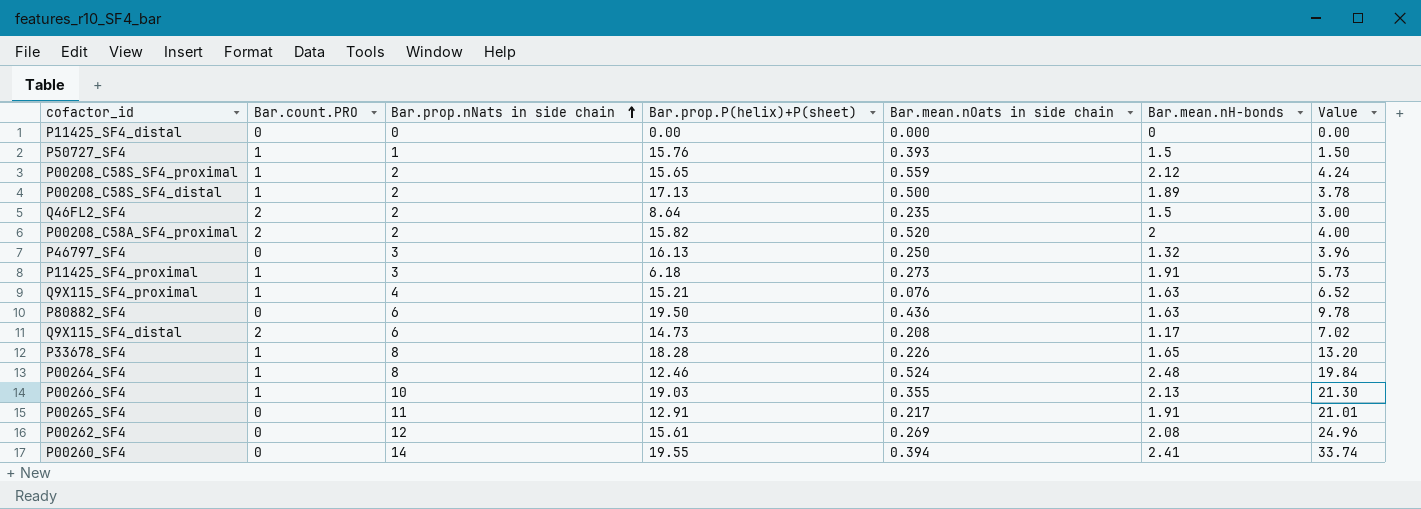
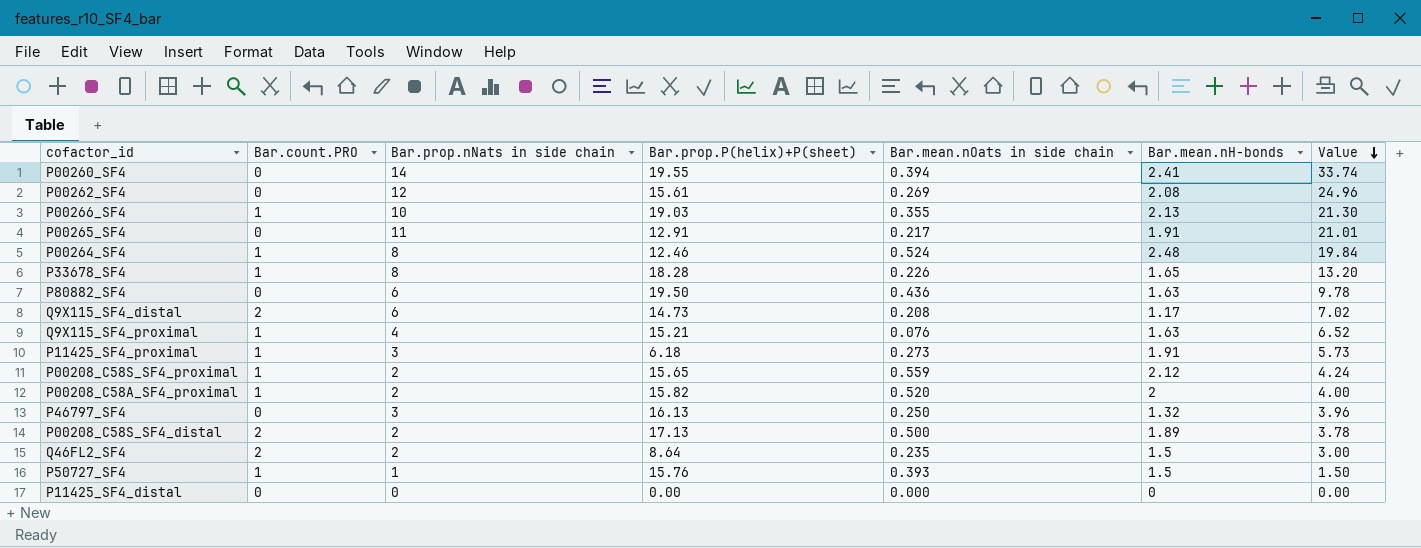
row order: Bar.prop.nNats in side chain ascending -> Value descending
P00208_C58A_SF4_proximal | Bar.count.PRO: 2 -> 1
P00208_C58S_SF4_distal | Bar.count.PRO: 1 -> 2

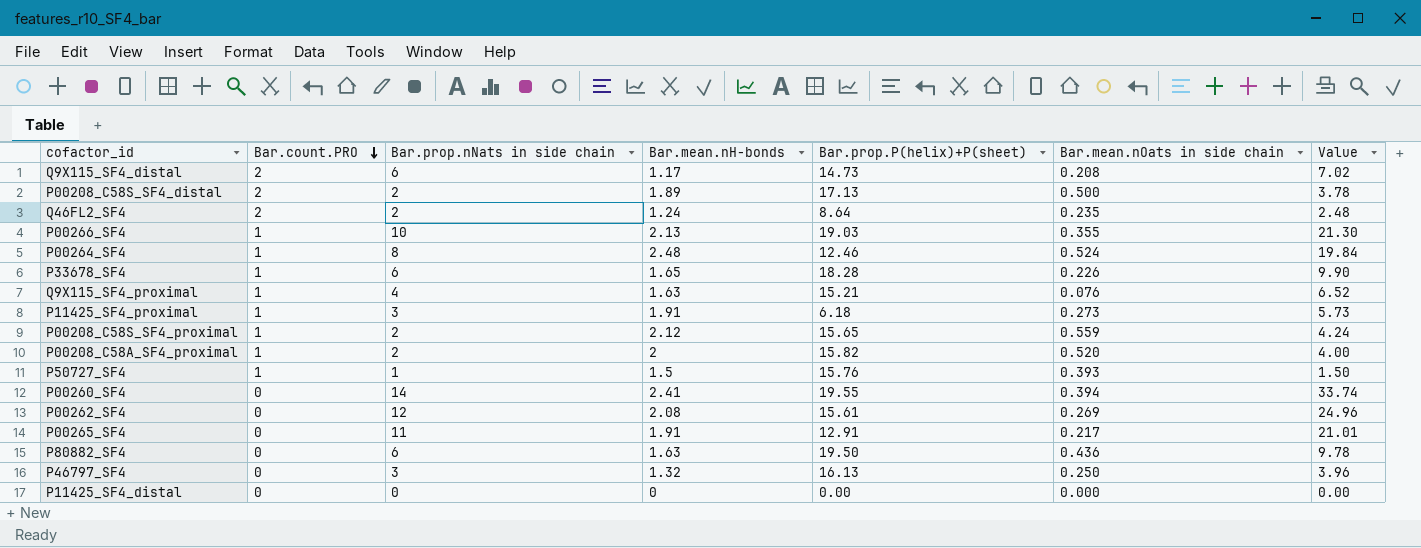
row order: Value descending -> Bar.count.PRO descending
column Bar.mean.nH-bonds | position: 6 -> 4
Q46FL2_SF4 | Bar.mean.nH-bonds: 1.5 -> 1.24
Q46FL2_SF4 | Value: 3.00 -> 2.48
P33678_SF4 | Bar.prop.nNats in side chain: 8 -> 6
P33678_SF4 | Value: 13.20 -> 9.90

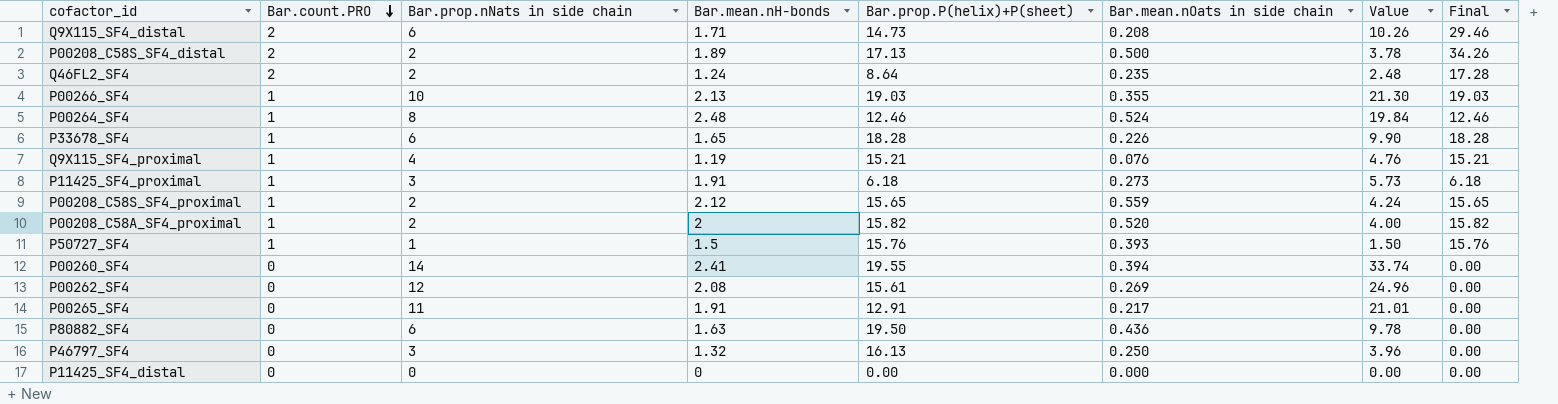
column Final | formula: none -> [Bar.count.PRO] * [Bar.prop.P(helix)+P(sheet)]
Q9X115_SF4_distal | Bar.mean.nH-bonds: 1.17 -> 1.71
Q9X115_SF4_distal | Value: 7.02 -> 10.26
Q9X115_SF4_proximal | Bar.mean.nH-bonds: 1.63 -> 1.19
Q9X115_SF4_proximal | Value: 6.52 -> 4.76

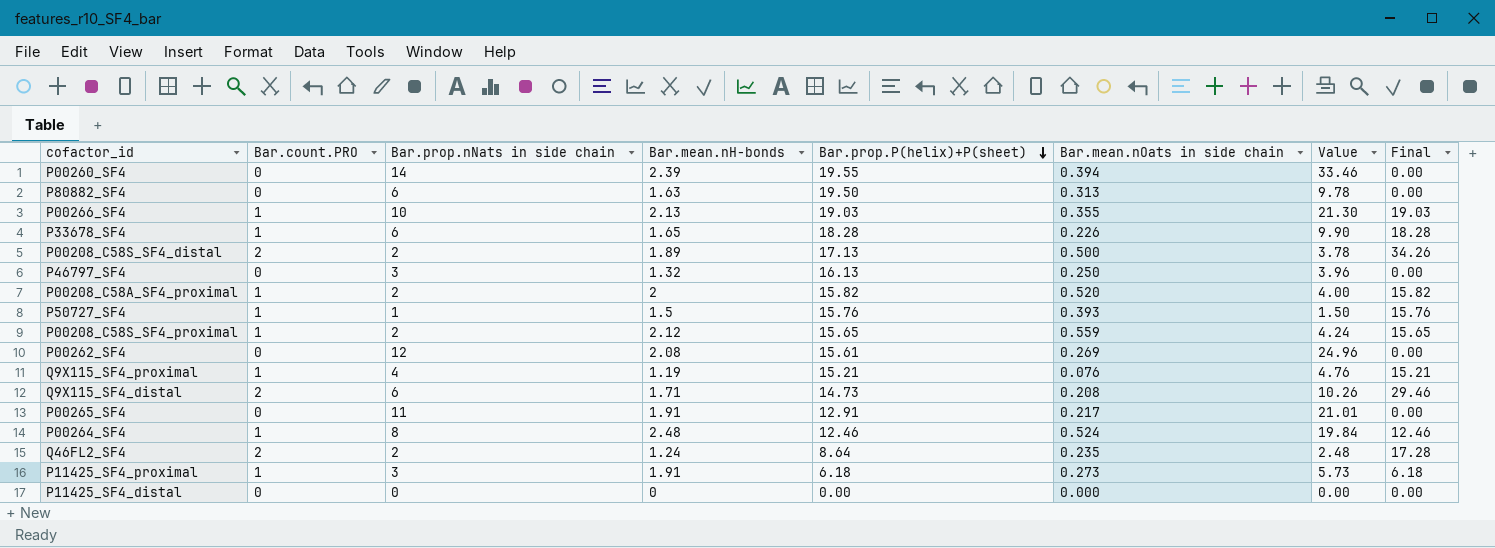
row order: Bar.count.PRO descending -> Bar.prop.P(helix)+P(sheet) descending
P00260_SF4 | Bar.mean.nH-bonds: 2.41 -> 2.39
P00260_SF4 | Value: 33.74 -> 33.46
P80882_SF4 | Bar.mean.nOats in side chain: 0.436 -> 0.313

